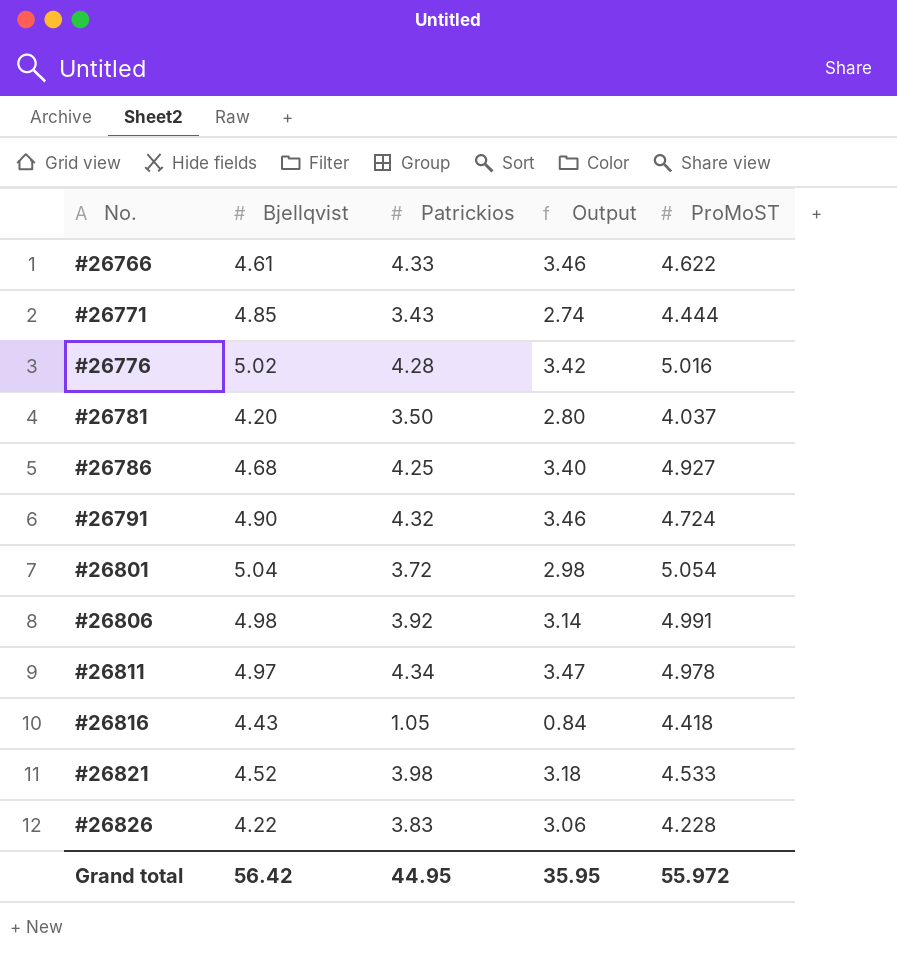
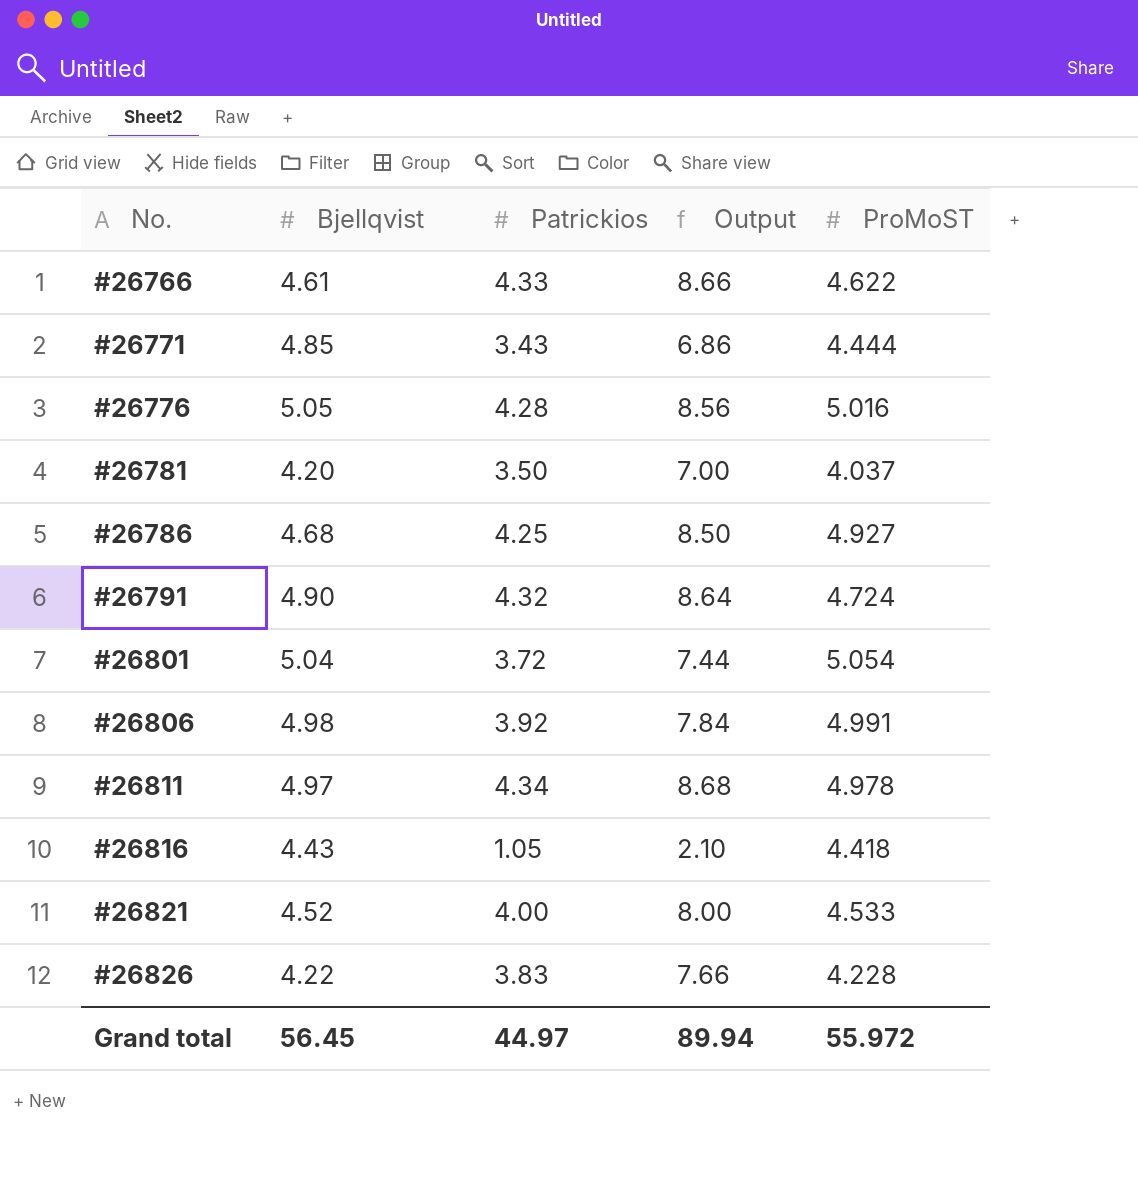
column Output | formula: [Patrickios] * 0.8 -> [Patrickios] * 2
#26776 | Bjellqvist: 5.02 -> 5.05
#26821 | Patrickios: 3.98 -> 4.00
Grand total | Bjellqvist: 56.42 -> 56.45
Grand total | Patrickios: 44.95 -> 44.97
Grand total | Output: 35.95 -> 89.94

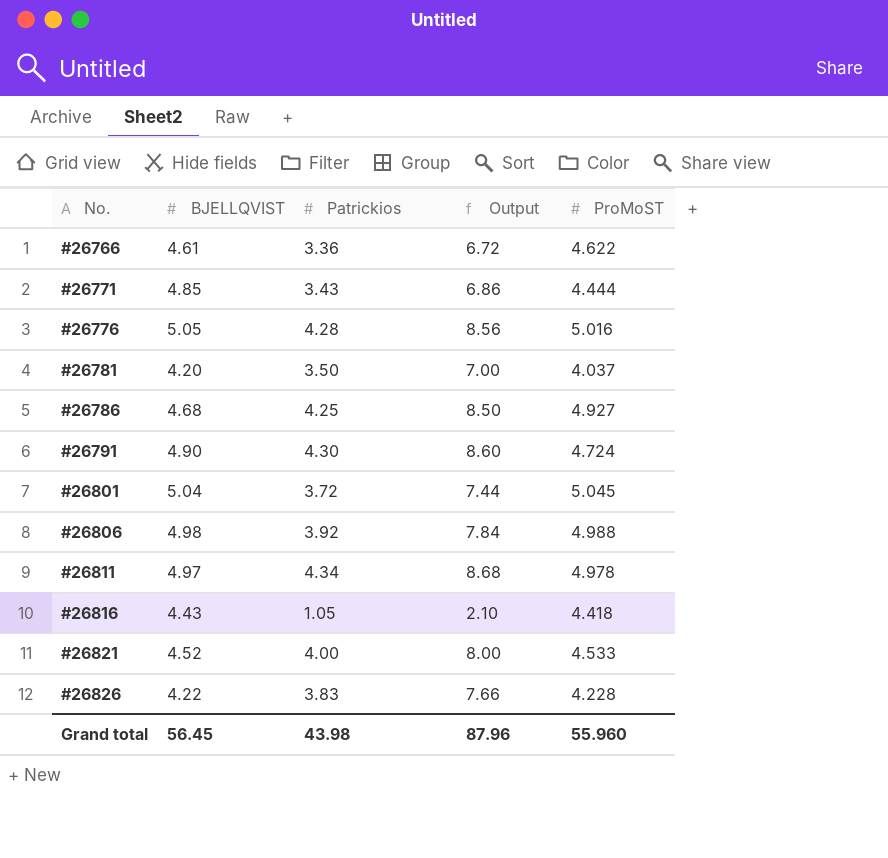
column name: Bjellqvist -> BJELLQVIST
#26766 | Patrickios: 4.33 -> 3.36
#26766 | Output: 8.66 -> 6.72
#26791 | Patrickios: 4.32 -> 4.30
#26791 | Output: 8.64 -> 8.60
#26801 | ProMoST: 5.054 -> 5.045
#26806 | ProMoST: 4.991 -> 4.988
Grand total | Patrickios: 44.97 -> 43.98
Grand total | Output: 89.94 -> 87.96
Grand total | ProMoST: 55.972 -> 55.960

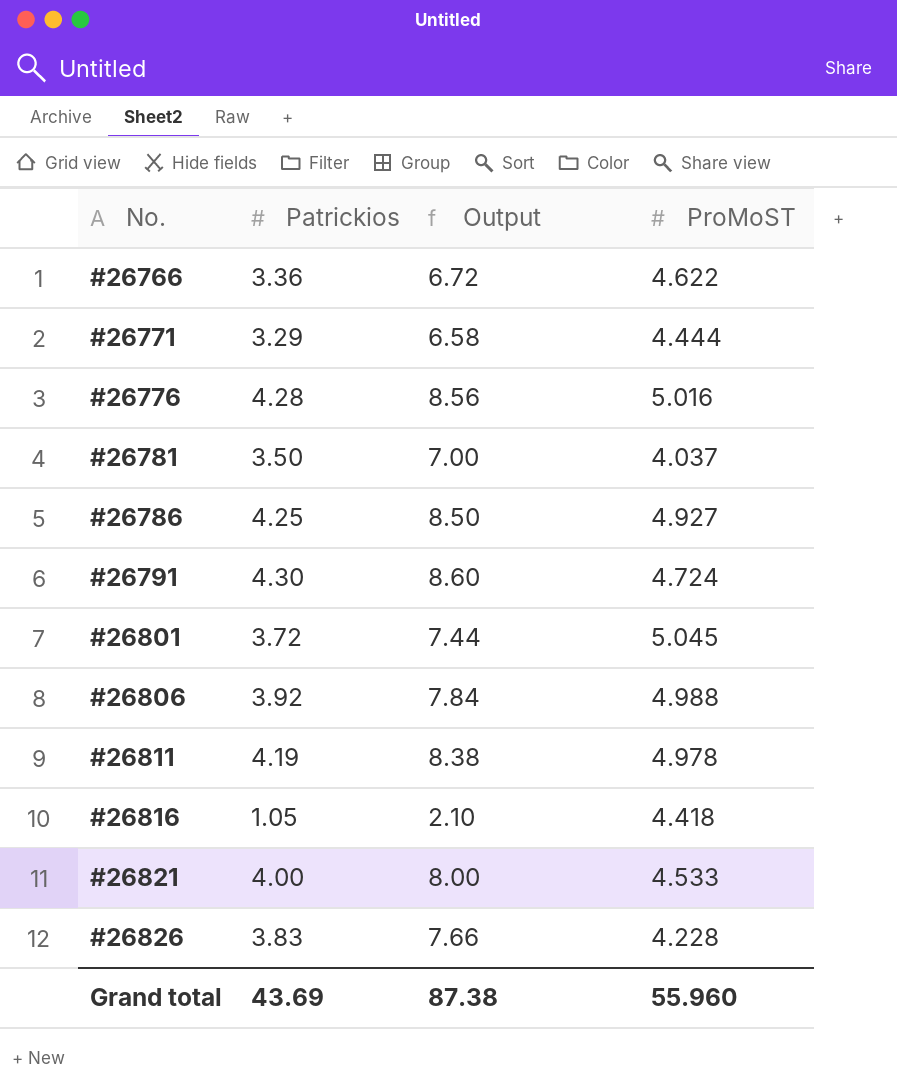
column BJELLQVIST | position: 2 -> none
#26771 | Patrickios: 3.43 -> 3.29
#26771 | Output: 6.86 -> 6.58
#26811 | Patrickios: 4.34 -> 4.19
#26811 | Output: 8.68 -> 8.38
Grand total | Patrickios: 43.98 -> 43.69
Grand total | Output: 87.96 -> 87.38

